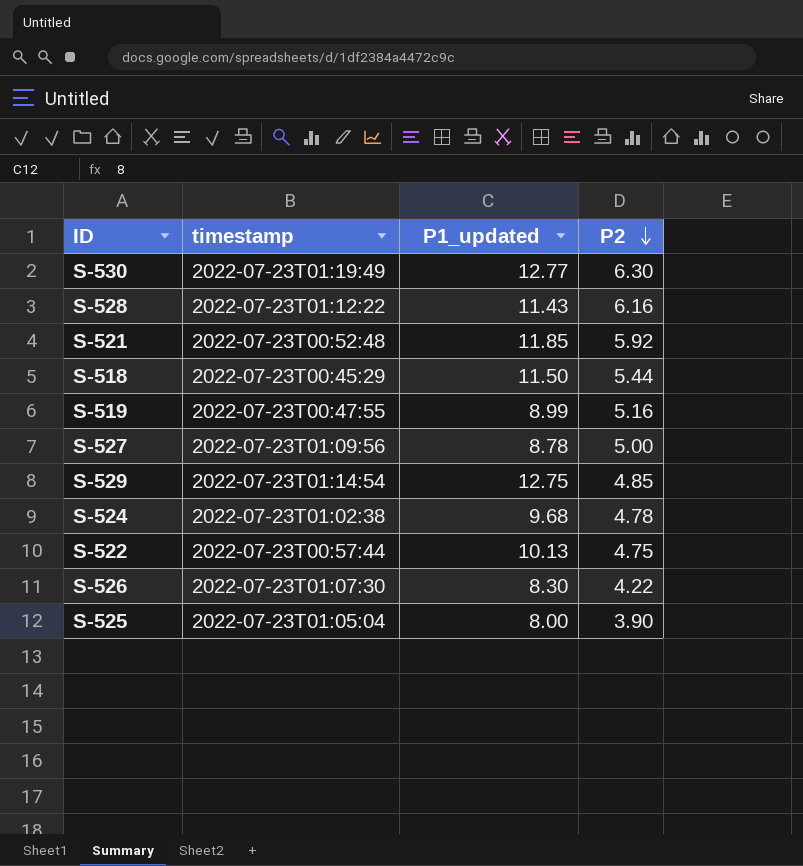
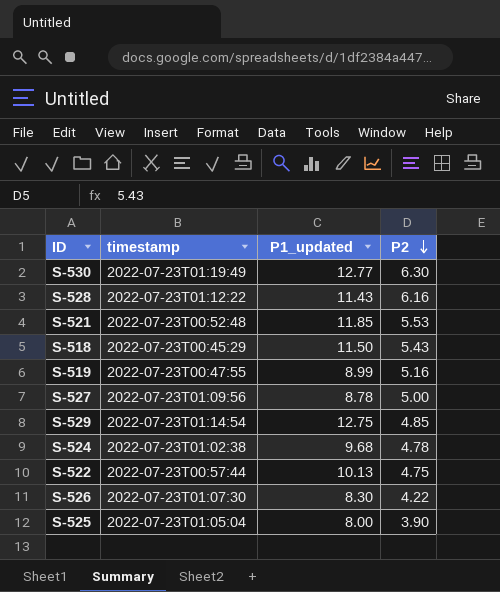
S-521 | P2: 5.92 -> 5.53
S-518 | P2: 5.44 -> 5.43

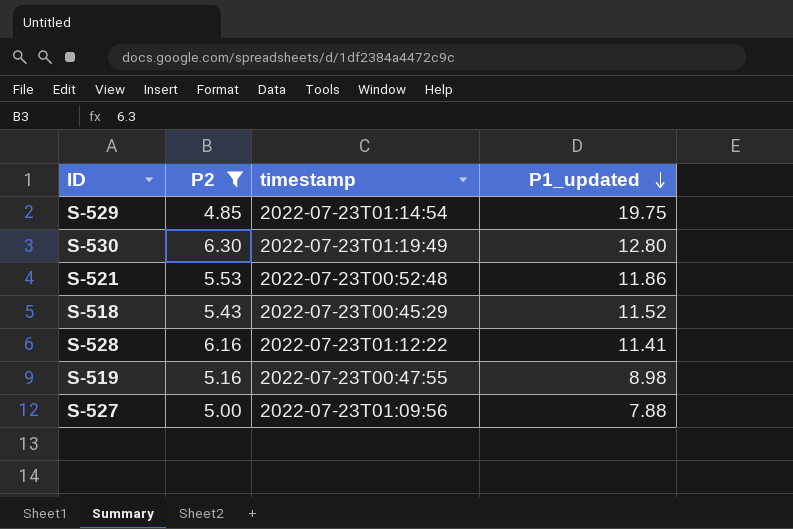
filter: none -> P2 >= 4.85
row order: P2 descending -> P1_updated descending
column P2 | position: 4 -> 2
S-529 | P1_updated: 12.75 -> 19.75
S-530 | P1_updated: 12.77 -> 12.80
S-521 | P1_updated: 11.85 -> 11.86
S-518 | P1_updated: 11.50 -> 11.52
S-528 | P1_updated: 11.43 -> 11.41
S-519 | P1_updated: 8.99 -> 8.98
S-527 | P1_updated: 8.78 -> 7.88

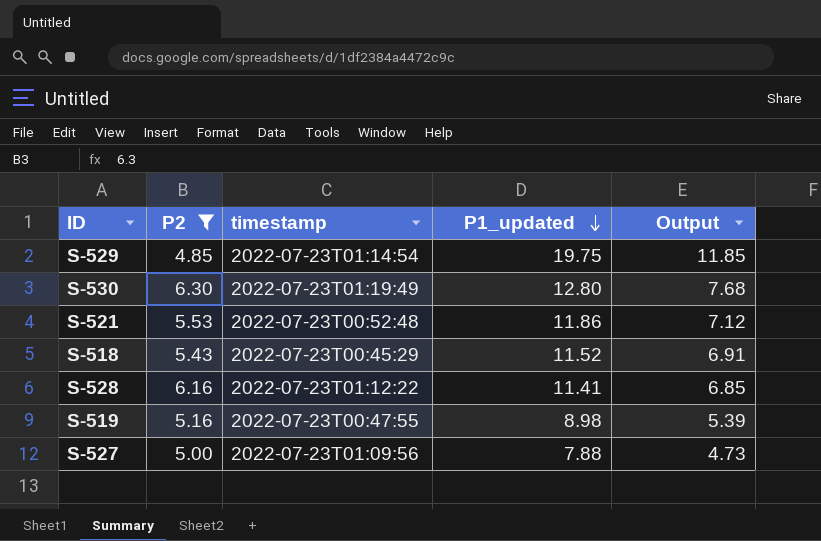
column Output | formula: none -> [P1_updated] * 0.6

